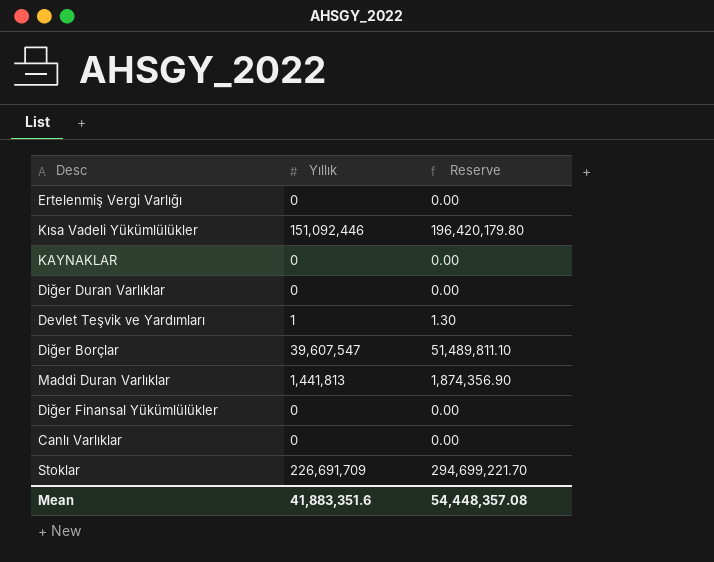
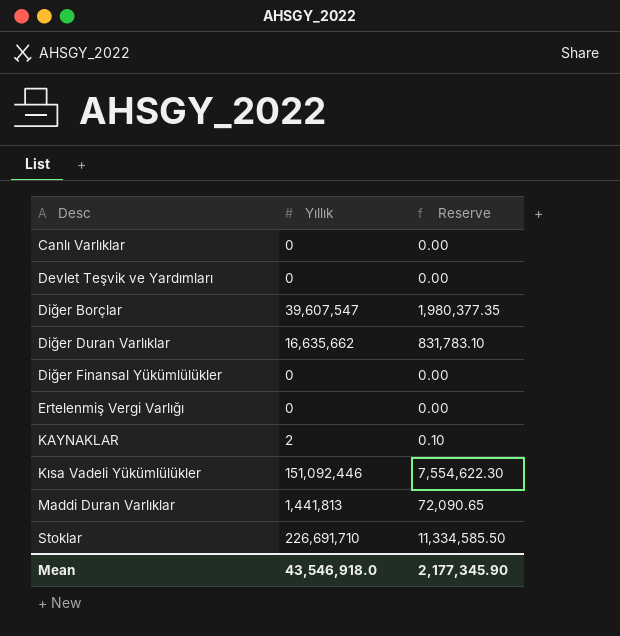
row order: none -> Desc ascending
column Reserve | formula: [Yıllık] * 1.3 -> [Yıllık] * 0.05
Devlet Teşvik ve Yardımları | Yıllık: 1 -> 0
Diğer Duran Varlıklar | Yıllık: 0 -> 16,635,662
KAYNAKLAR | Yıllık: 0 -> 2
Stoklar | Yıllık: 226,691,709 -> 226,691,710
Mean | Yıllık: 41,883,351.6 -> 43,546,918.0
Mean | Reserve: 54,448,357.08 -> 2,177,345.90

